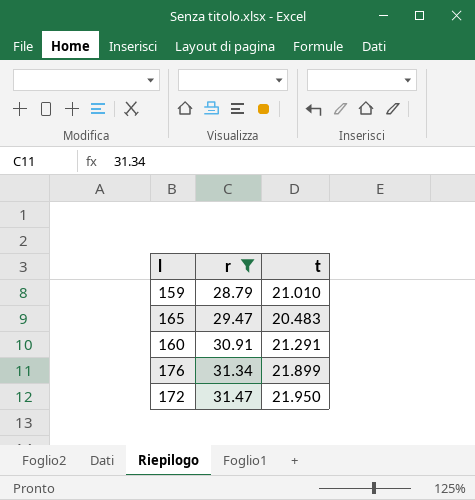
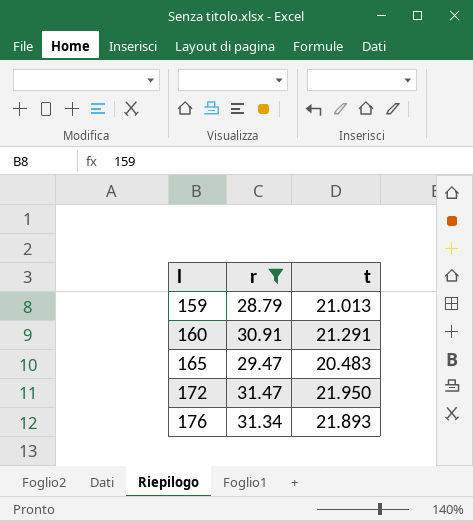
row order: r ascending -> l ascending
159 | t: 21.010 -> 21.013
176 | t: 21.899 -> 21.893

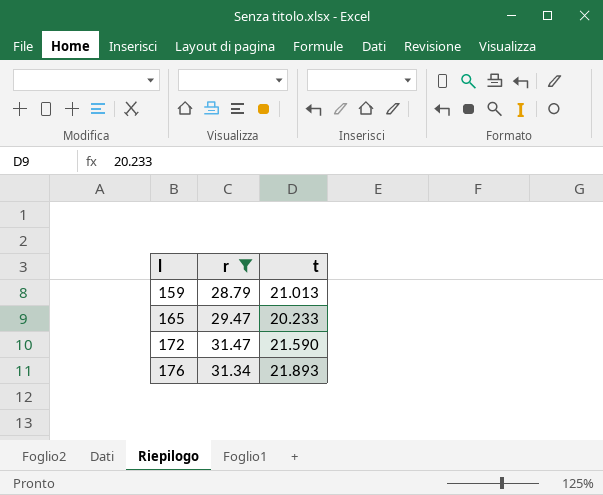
row 160: 30.91 | 21.291 -> none
165 | t: 20.483 -> 20.233
172 | t: 21.950 -> 21.590

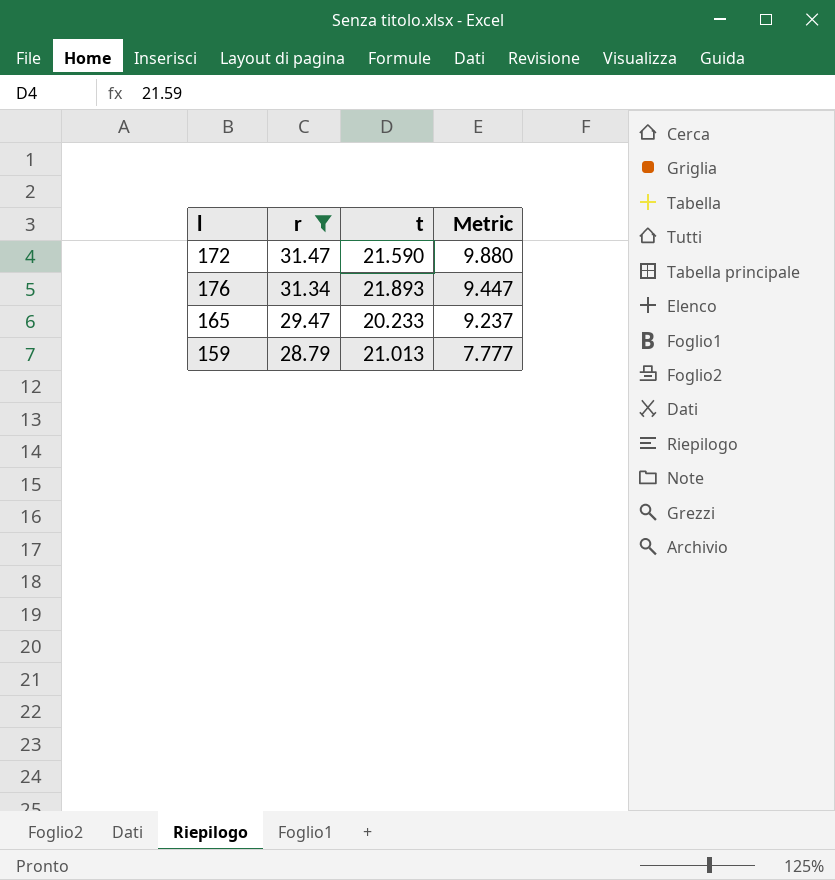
row order: l ascending -> r descending
column Metric | formula: none -> [r] - [t]

